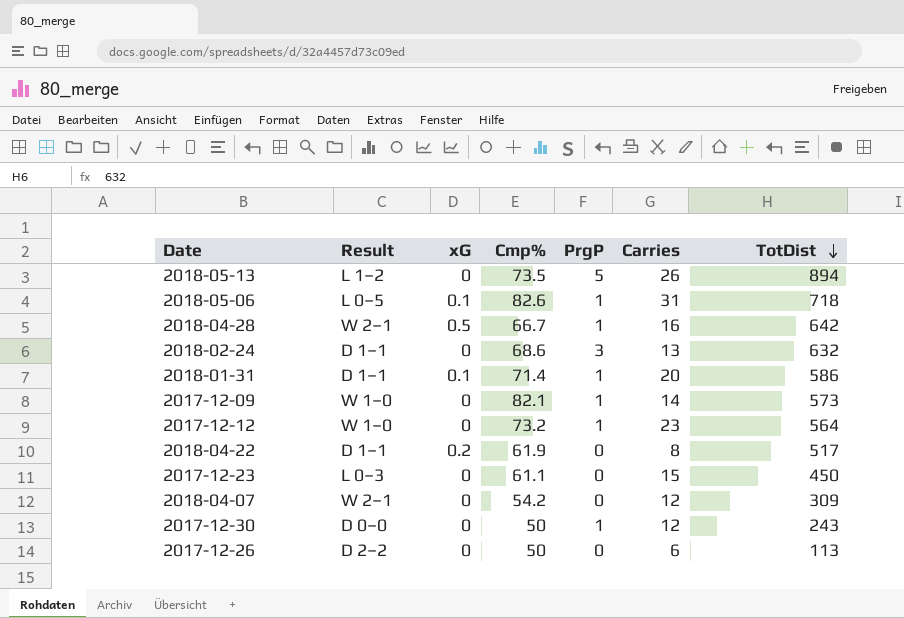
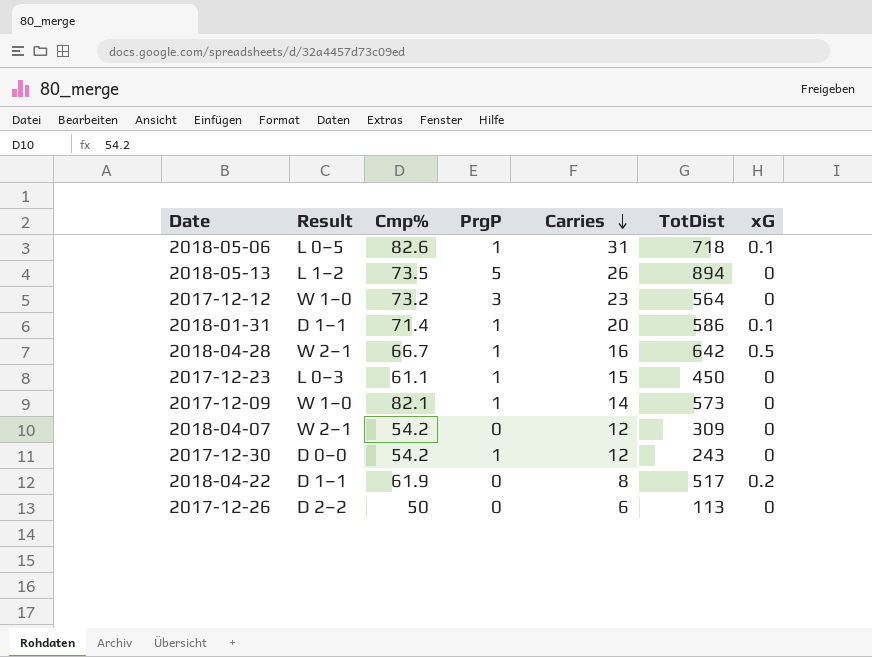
row order: TotDist descending -> Carries descending
column xG | position: 3 -> 7
row 2018-02-24: D 1–1 | 0 | 68.6 | 3 | 13 | 632 -> none
2017-12-12 | PrgP: 1 -> 3
2017-12-23 | PrgP: 0 -> 1
2017-12-30 | Cmp%: 50 -> 54.2

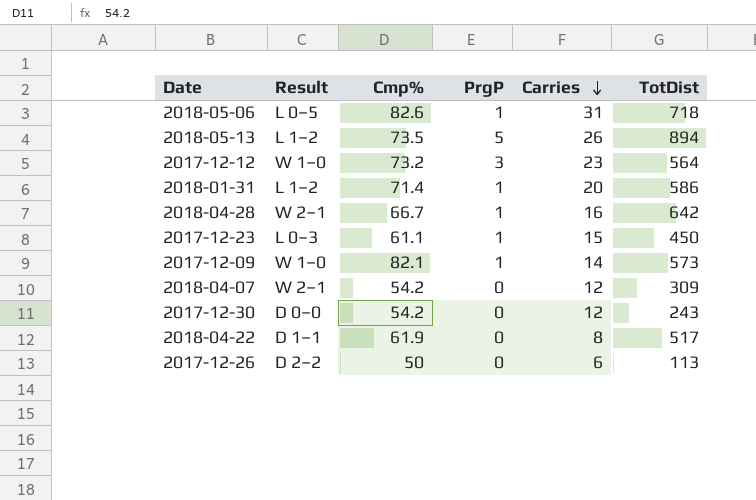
column xG | position: 7 -> none
2018-01-31 | Result: D 1–1 -> L 1–2
2017-12-30 | PrgP: 1 -> 0

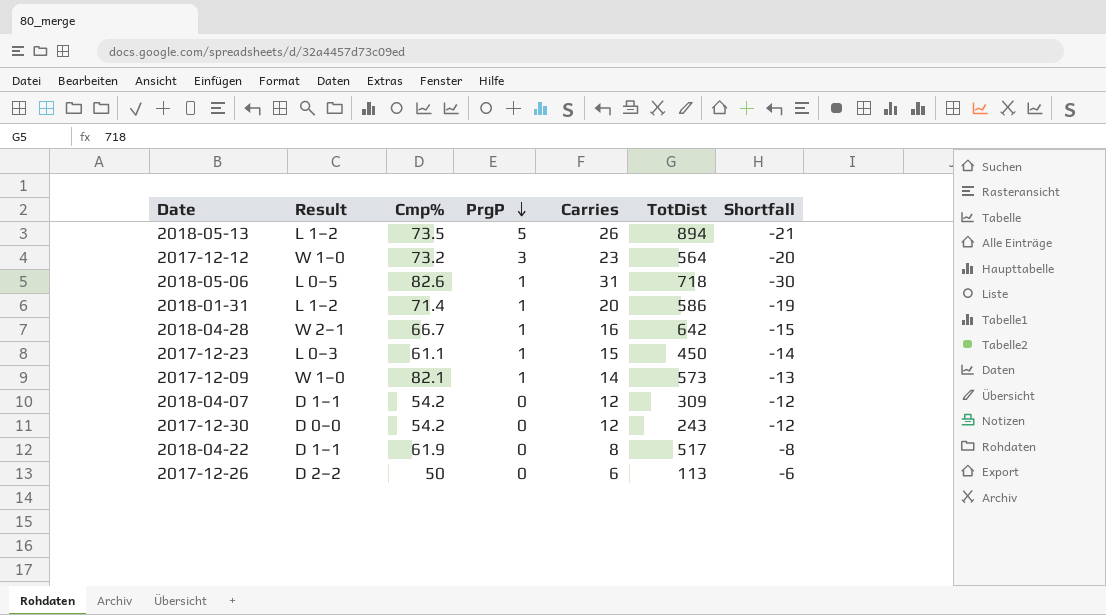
row order: Carries descending -> PrgP descending
column Shortfall | formula: none -> [PrgP] - [Carries]
2018-04-07 | Result: W 2–1 -> D 1–1

